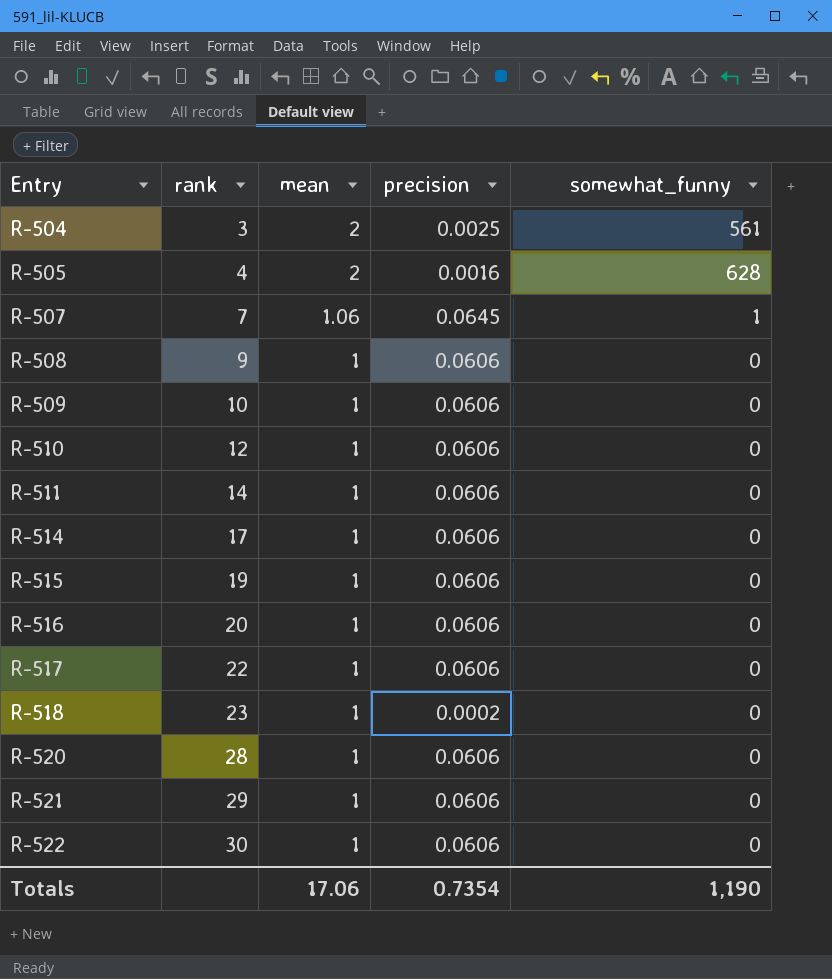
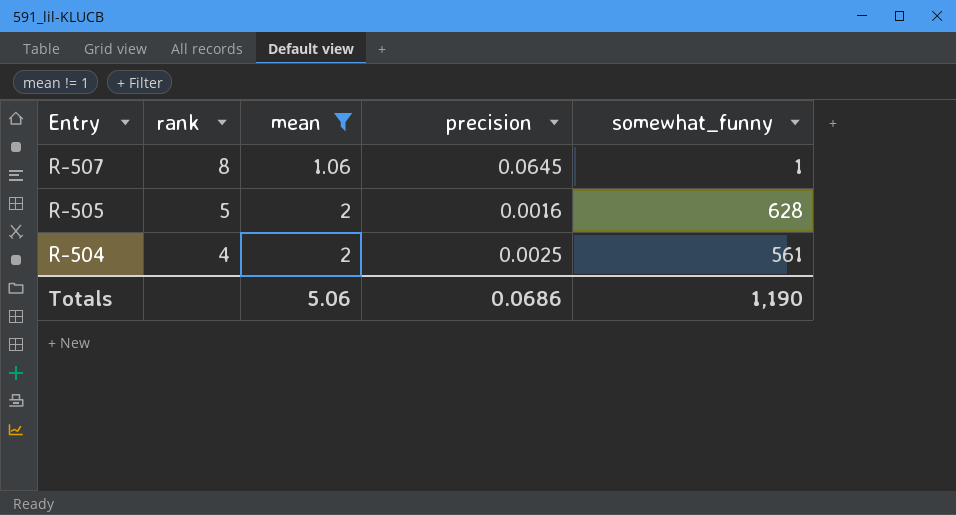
filter: none -> mean != 1
row order: Entry ascending -> Entry descending
R-507 | rank: 7 -> 8
R-505 | rank: 4 -> 5
R-504 | rank: 3 -> 4
Totals | mean: 17.06 -> 5.06
Totals | precision: 0.7354 -> 0.0686

